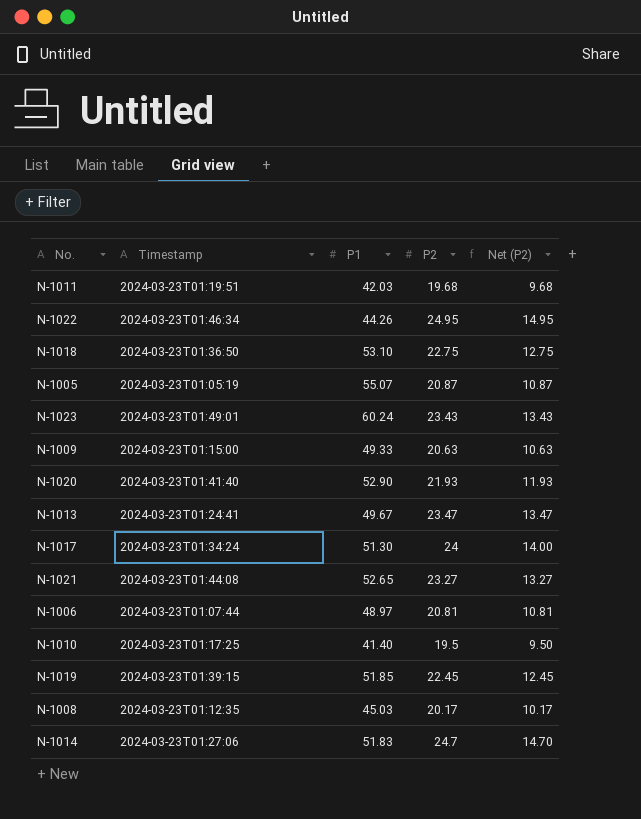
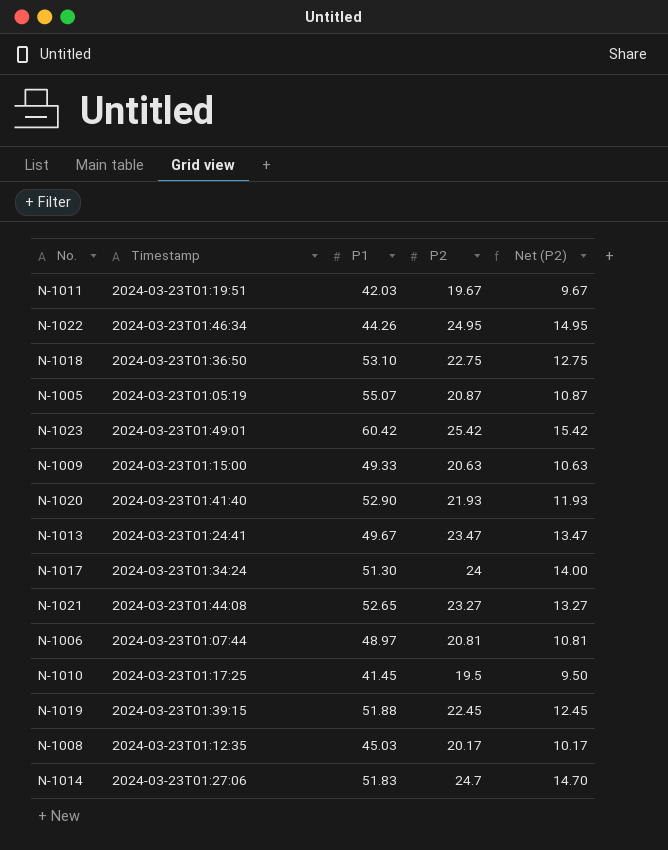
N-1011 | P2: 19.68 -> 19.67
N-1011 | Net (P2): 9.68 -> 9.67
N-1023 | P1: 60.24 -> 60.42
N-1023 | P2: 23.43 -> 25.42
N-1023 | Net (P2): 13.43 -> 15.42
N-1010 | P1: 41.40 -> 41.45
N-1019 | P1: 51.85 -> 51.88

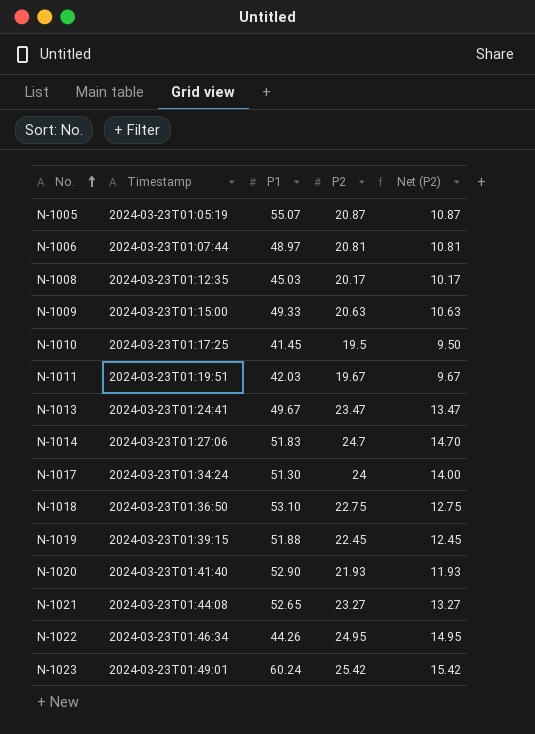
row order: none -> No. ascending
N-1023 | P1: 60.42 -> 60.24

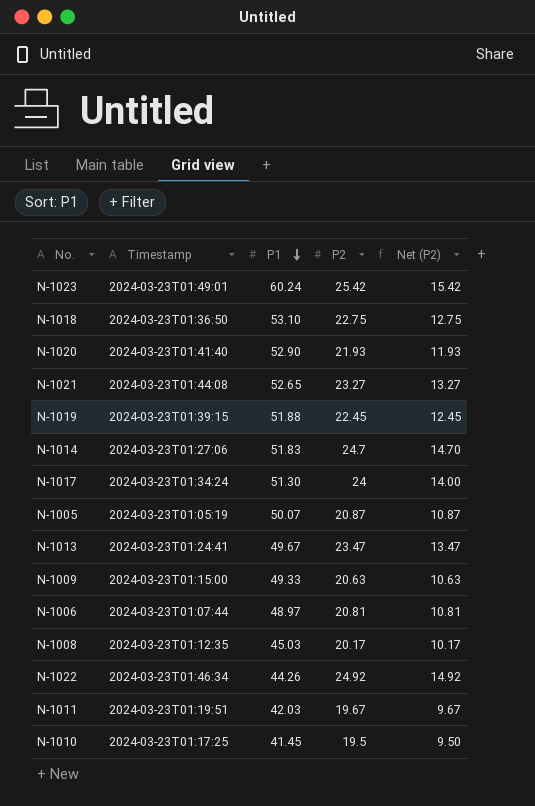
row order: No. ascending -> P1 descending
N-1005 | P1: 55.07 -> 50.07
N-1022 | P2: 24.95 -> 24.92
N-1022 | Net (P2): 14.95 -> 14.92

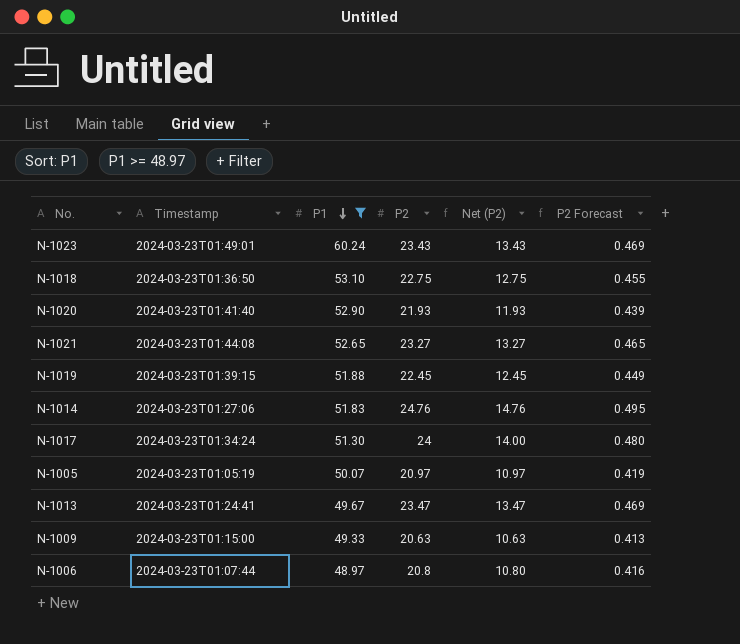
filter: none -> P1 >= 48.97
column P2 Forecast | formula: none -> [P2] * 0.02
N-1023 | P2: 25.42 -> 23.43
N-1023 | Net (P2): 15.42 -> 13.43
N-1014 | P2: 24.7 -> 24.76
N-1014 | Net (P2): 14.70 -> 14.76
N-1005 | P2: 20.87 -> 20.97
N-1005 | Net (P2): 10.87 -> 10.97
N-1006 | P2: 20.81 -> 20.8
N-1006 | Net (P2): 10.81 -> 10.80

